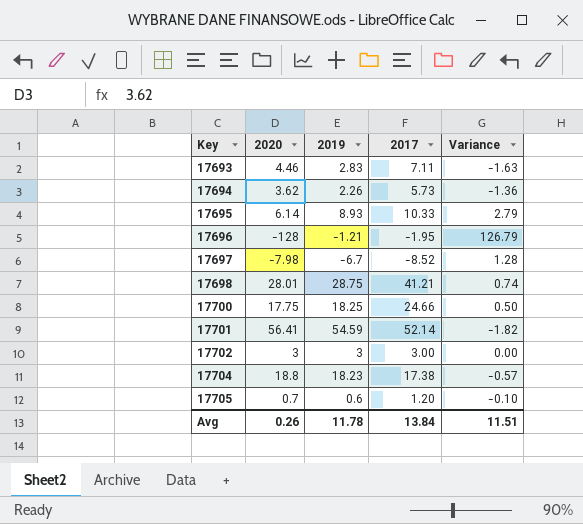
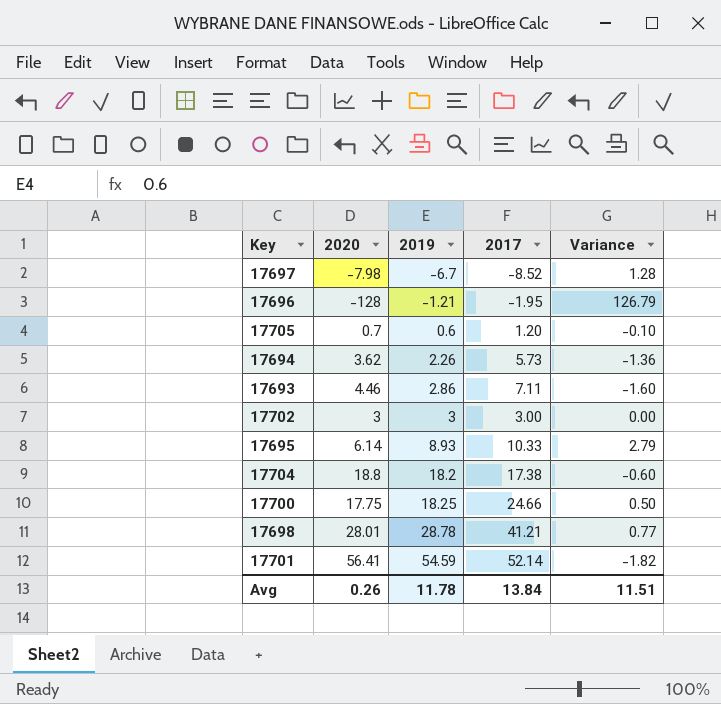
row order: Key ascending -> 2019 ascending
17693 | 2019: 2.83 -> 2.86
17693 | Variance: -1.63 -> -1.60
17704 | 2019: 18.23 -> 18.2
17704 | Variance: -0.57 -> -0.60
17698 | 2019: 28.75 -> 28.78
17698 | Variance: 0.74 -> 0.77

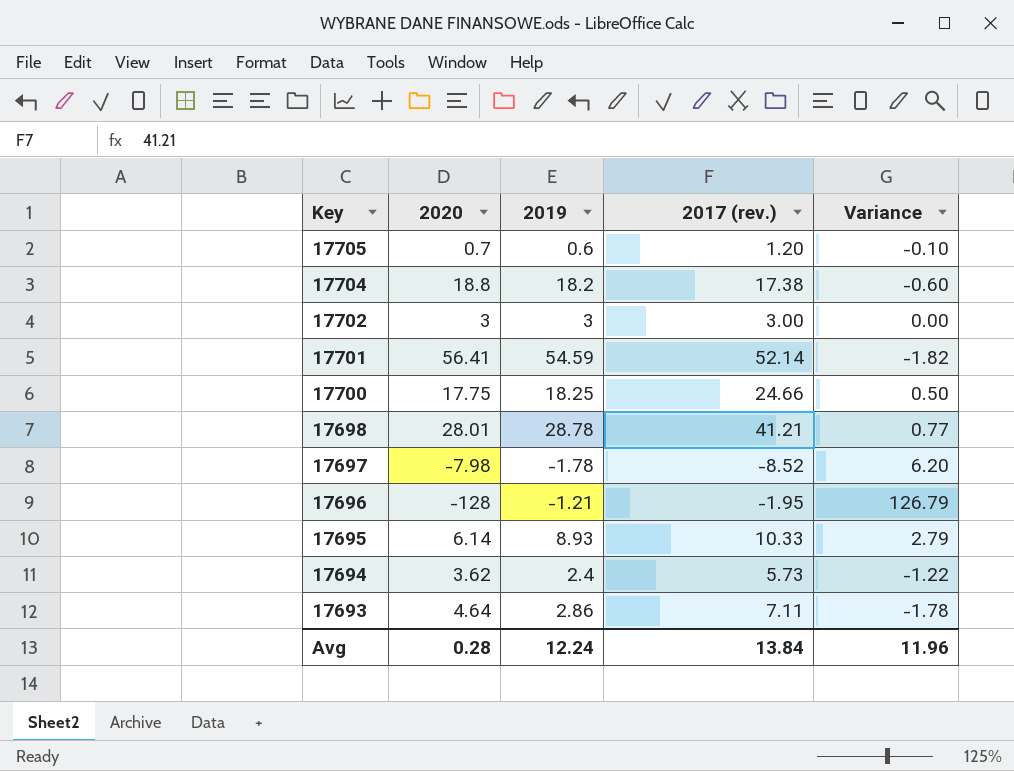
row order: 2019 ascending -> Key descending
column name: 2017 -> 2017 (rev.)
17697 | 2019: -6.7 -> -1.78
17697 | Variance: 1.28 -> 6.20
17694 | 2019: 2.26 -> 2.4
17694 | Variance: -1.36 -> -1.22
17693 | 2020: 4.46 -> 4.64
17693 | Variance: -1.60 -> -1.78
Avg | 2020: 0.26 -> 0.28
Avg | 2019: 11.78 -> 12.24
Avg | Variance: 11.51 -> 11.96

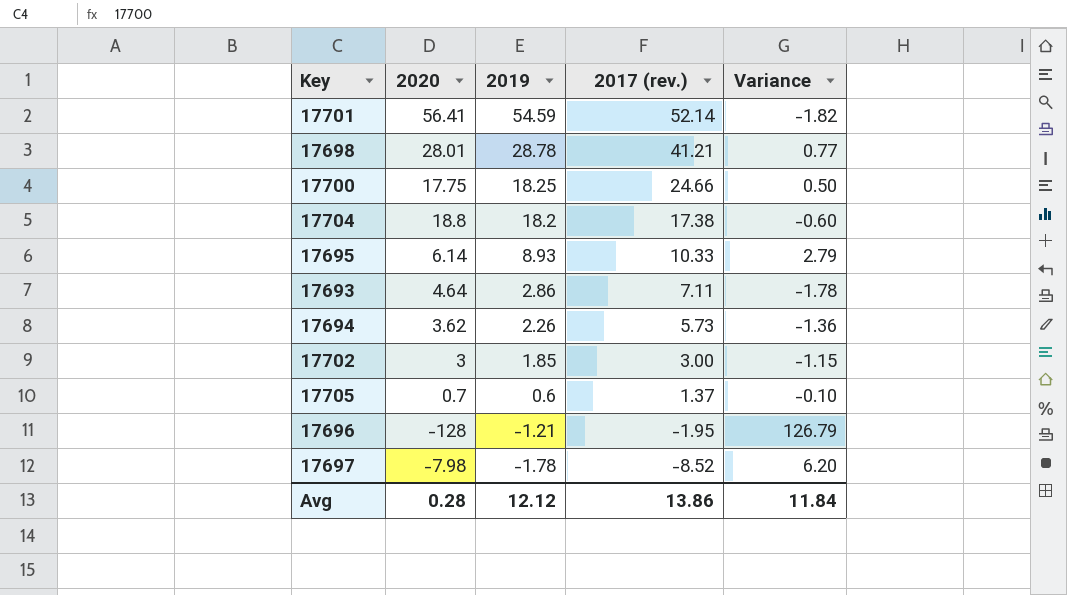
row order: Key descending -> 2019 descending
17694 | 2019: 2.4 -> 2.26
17694 | Variance: -1.22 -> -1.36
17702 | 2019: 3 -> 1.85
17702 | Variance: 0.00 -> -1.15
17705 | 2017 (rev.): 1.20 -> 1.37
Avg | 2019: 12.24 -> 12.12
Avg | 2017 (rev.): 13.84 -> 13.86
Avg | Variance: 11.96 -> 11.84

